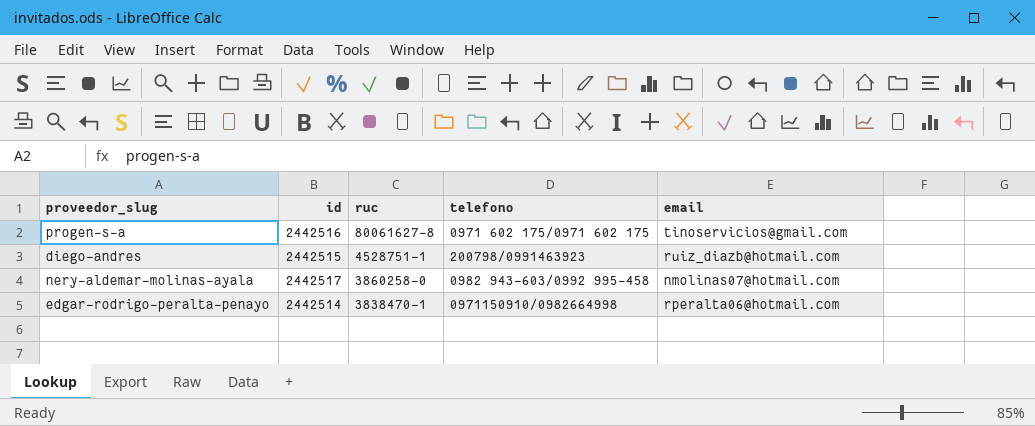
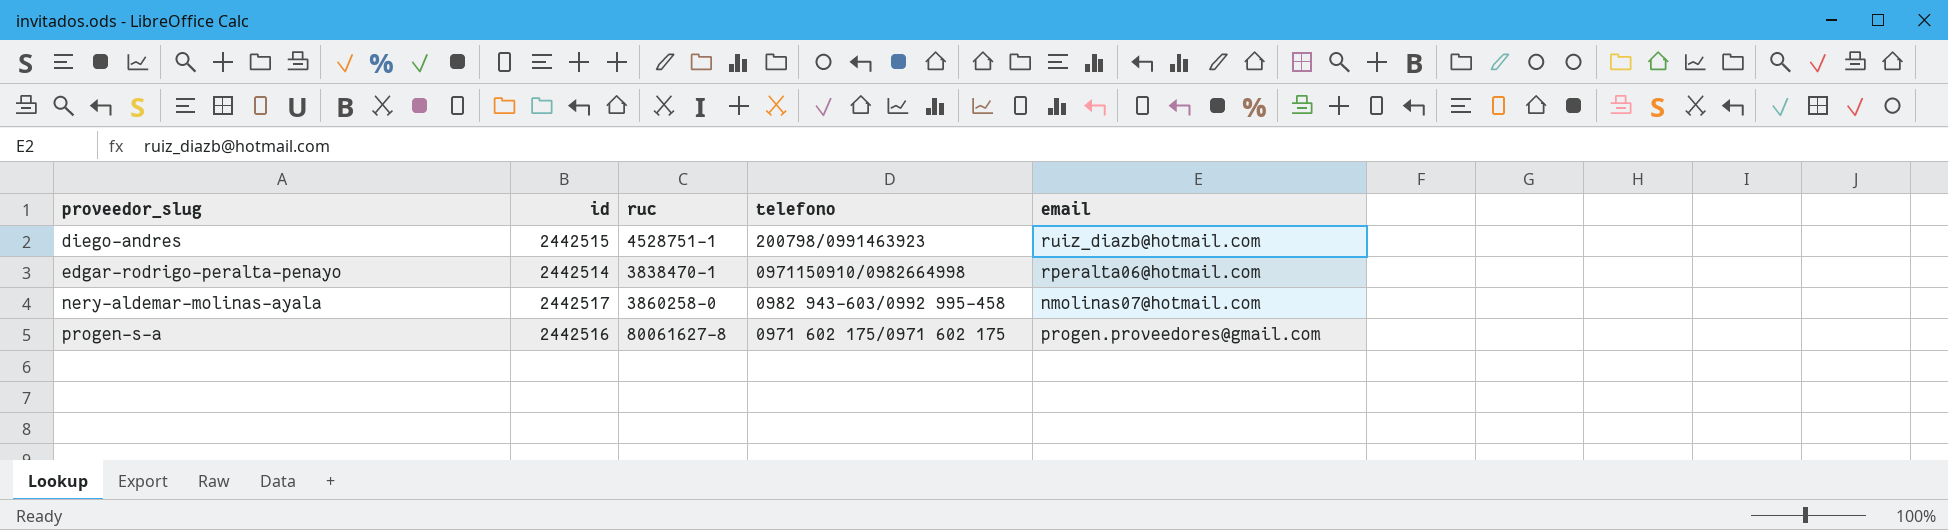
row order: ruc descending -> proveedor_slug ascending
progen-s-a | email: tinoservicios@gmail.com -> progen.proveedores@gmail.com

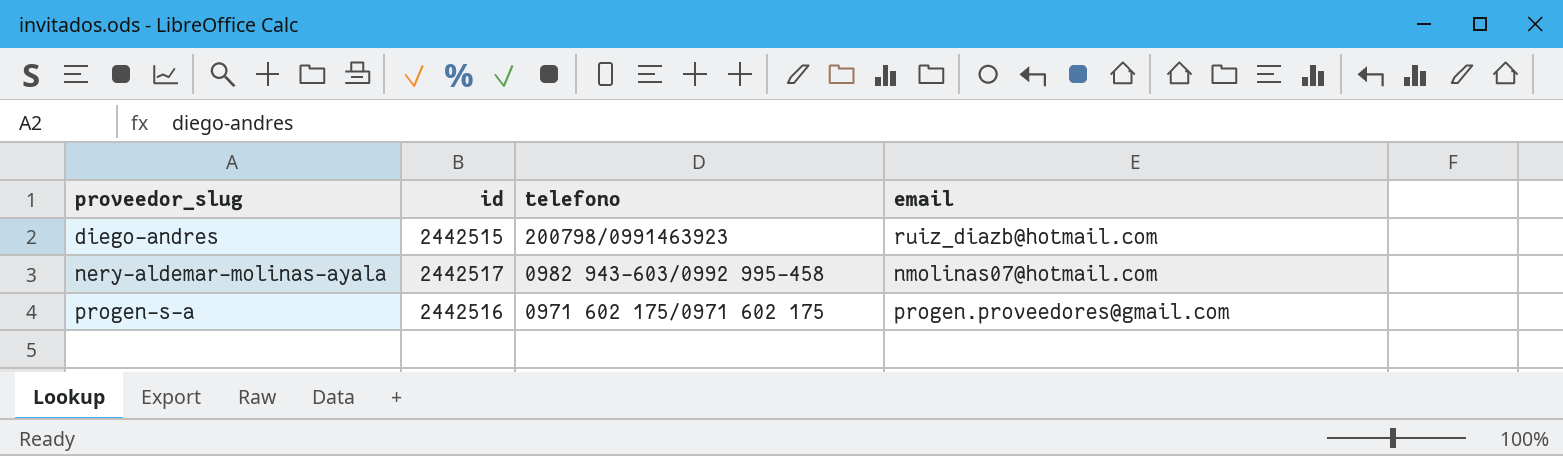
column ruc | position: 3 -> none
row edgar-rodrigo-peralta-penayo: 2442514 | 3838470-1 | 0971150910/0982664998 | rperalta06@hotmail.com -> none

